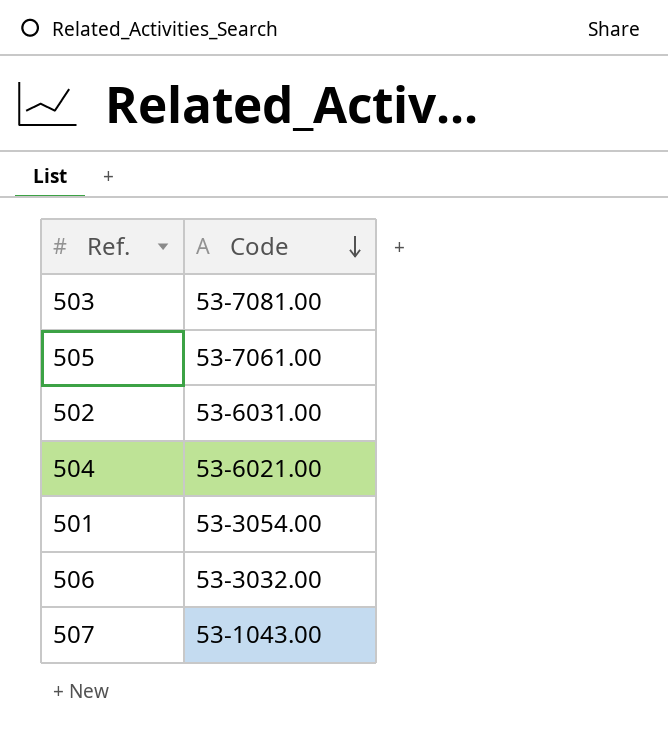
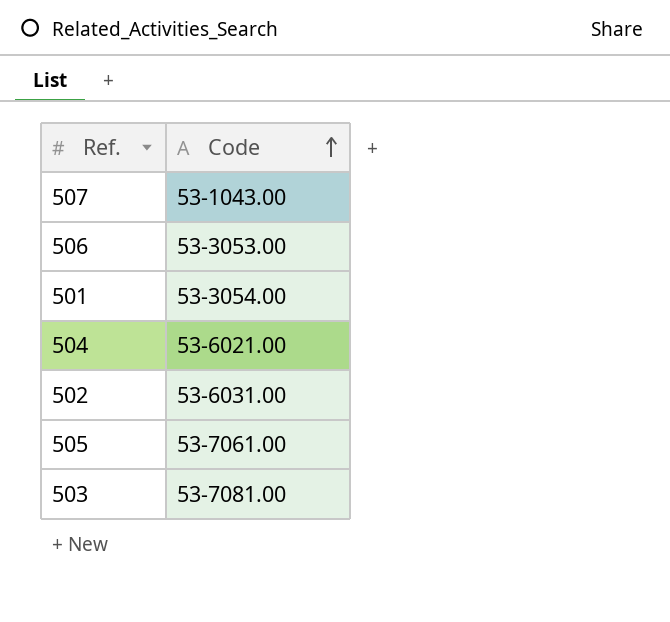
row order: Code descending -> Code ascending
506 | Code: 53-3032.00 -> 53-3053.00

